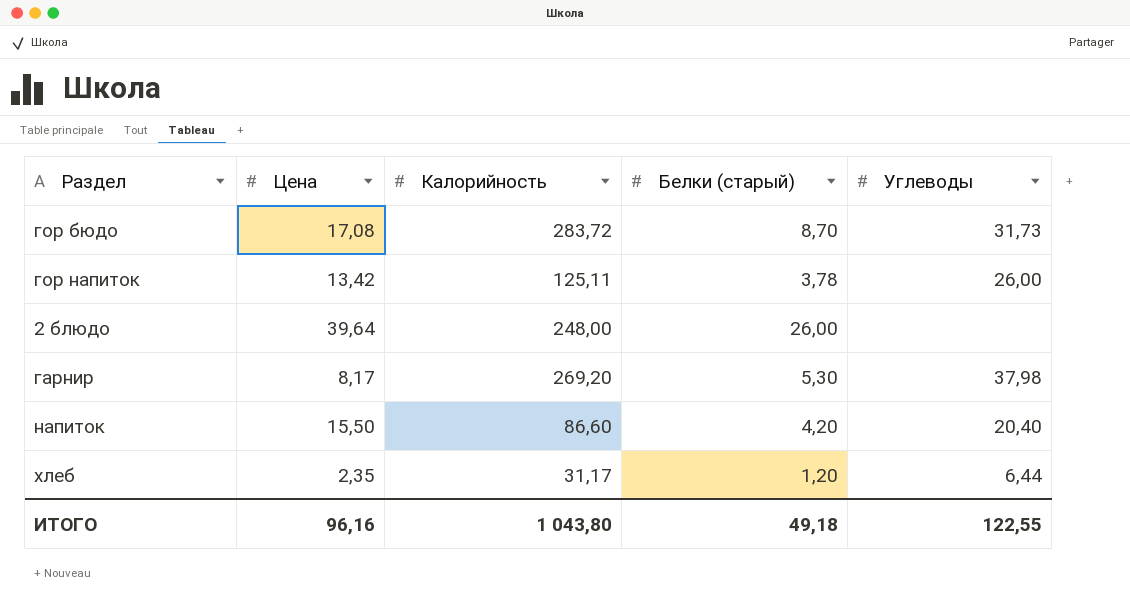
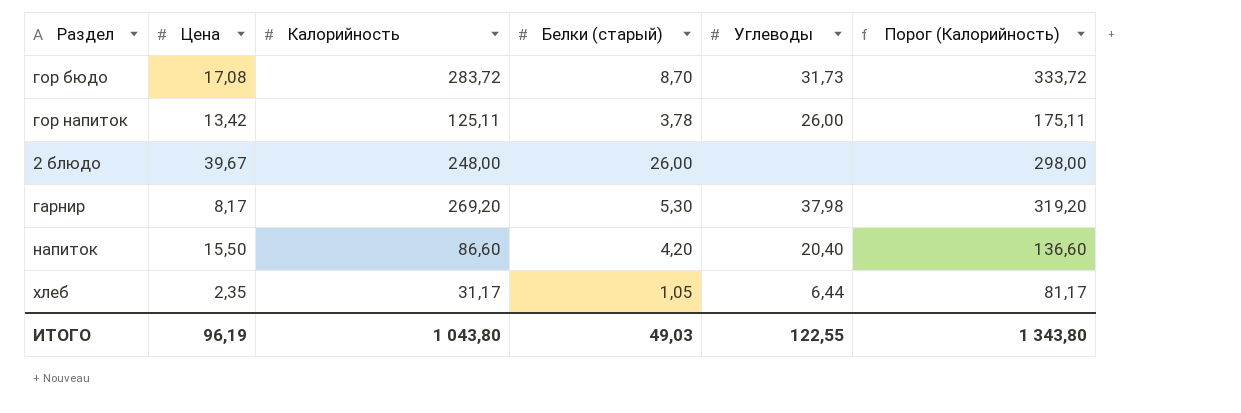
column Порог (Калорийность) | formula: none -> [Калорийность] + 50
2 блюдо | Цена: 39,64 -> 39,67
хлеб | Белки (старый): 1,20 -> 1,05
ИТОГО | Цена: 96,16 -> 96,19
ИТОГО | Белки (старый): 49,18 -> 49,03

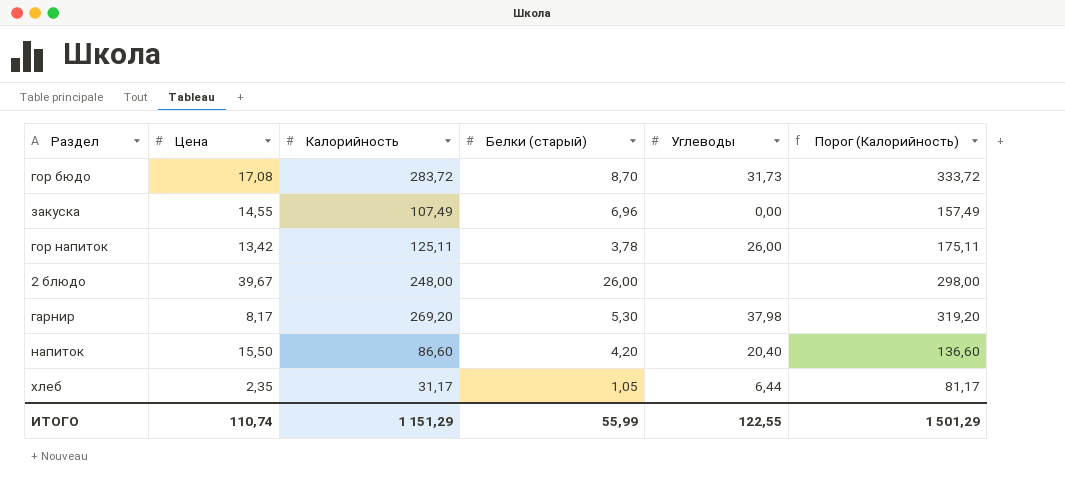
row закуска: none -> 14,55 | 107,49 | 6,96 | 0,00 | 157,49
ИТОГО | Цена: 96,19 -> 110,74
ИТОГО | Калорийность: 1 043,80 -> 1 151,29
ИТОГО | Белки (старый): 49,03 -> 55,99
ИТОГО | Порог (Калорийность): 1 343,80 -> 1 501,29

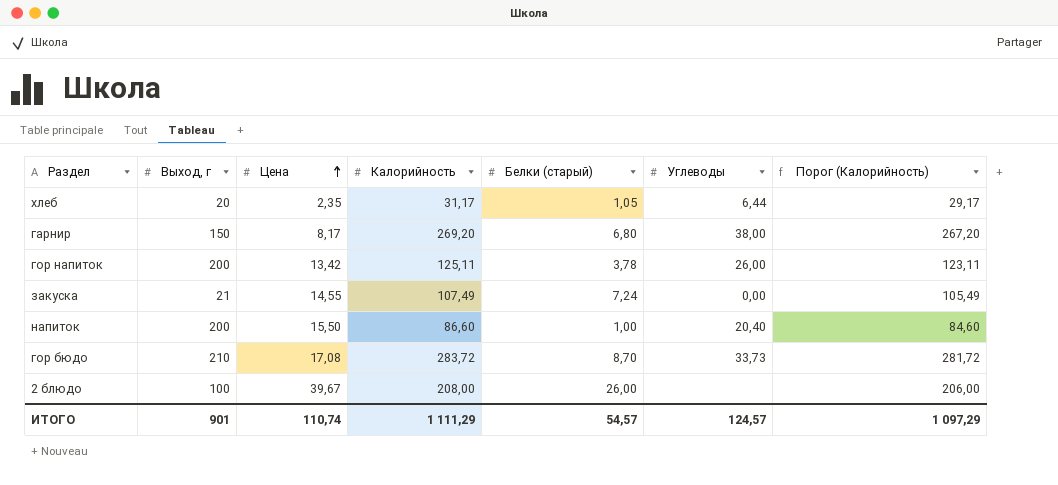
row order: none -> Цена ascending
column Выход, г | position: none -> 2
column Порог (Калорийность) | formula: [Калорийность] + 50 -> [Калорийность] - 2
гарнир | Белки (старый): 5,30 -> 6,80
гарнир | Углеводы: 37,98 -> 38,00
закуска | Белки (старый): 6,96 -> 7,24
напиток | Белки (старый): 4,20 -> 1,00
гор бюдо | Углеводы: 31,73 -> 33,73
2 блюдо | Калорийность: 248,00 -> 208,00
ИТОГО | Калорийность: 1 151,29 -> 1 111,29
ИТОГО | Белки (старый): 55,99 -> 54,57
ИТОГО | Углеводы: 122,55 -> 124,57
ИТОГО | Порог (Калорийность): 1 501,29 -> 1 097,29

